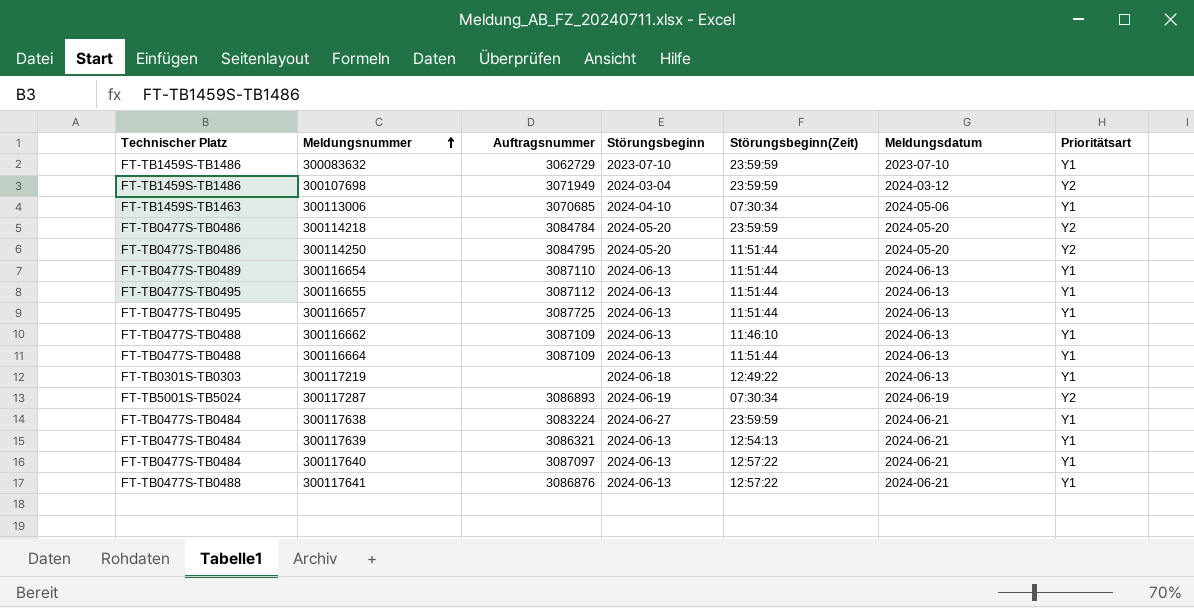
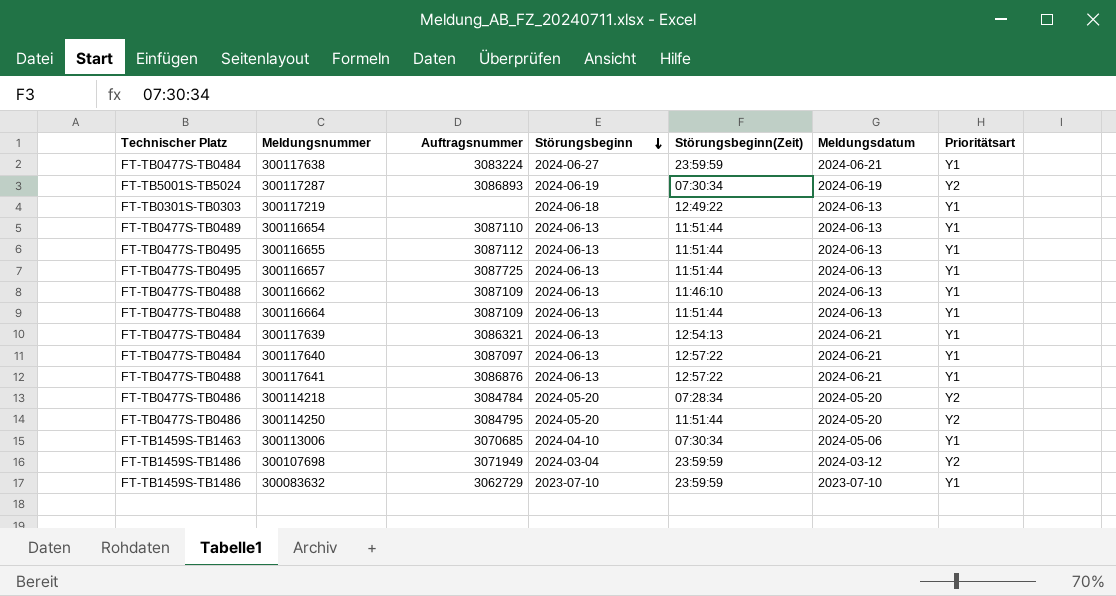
row order: Meldungsnummer ascending -> Störungsbeginn descending
300114218 | Störungsbeginn(Zeit): 23:59:59 -> 07:28:34

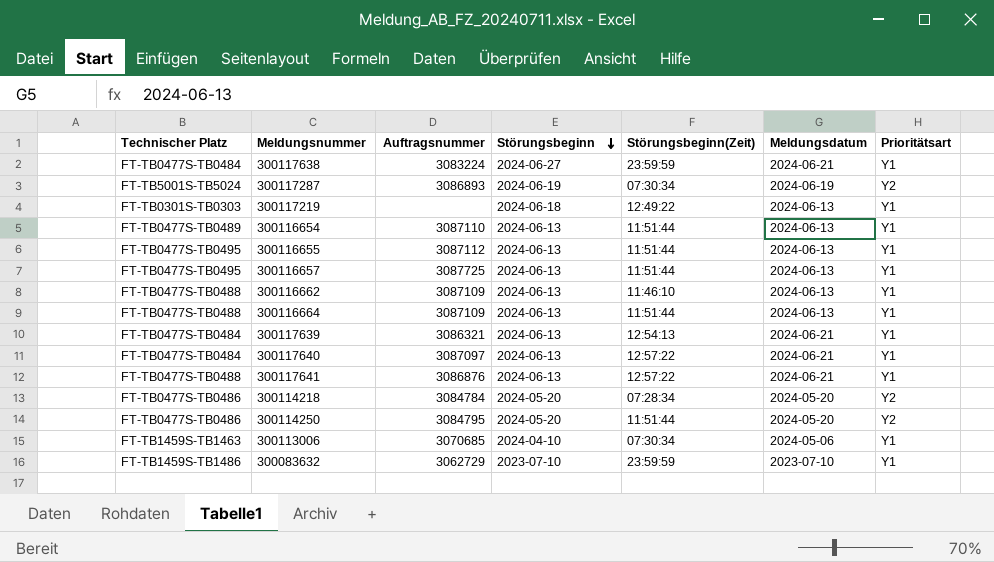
row 300107698: FT-TB1459S-TB1486 | 3071949 | 2024-03-04 | 23:59:59 | 2024-03-12 | Y2 -> none

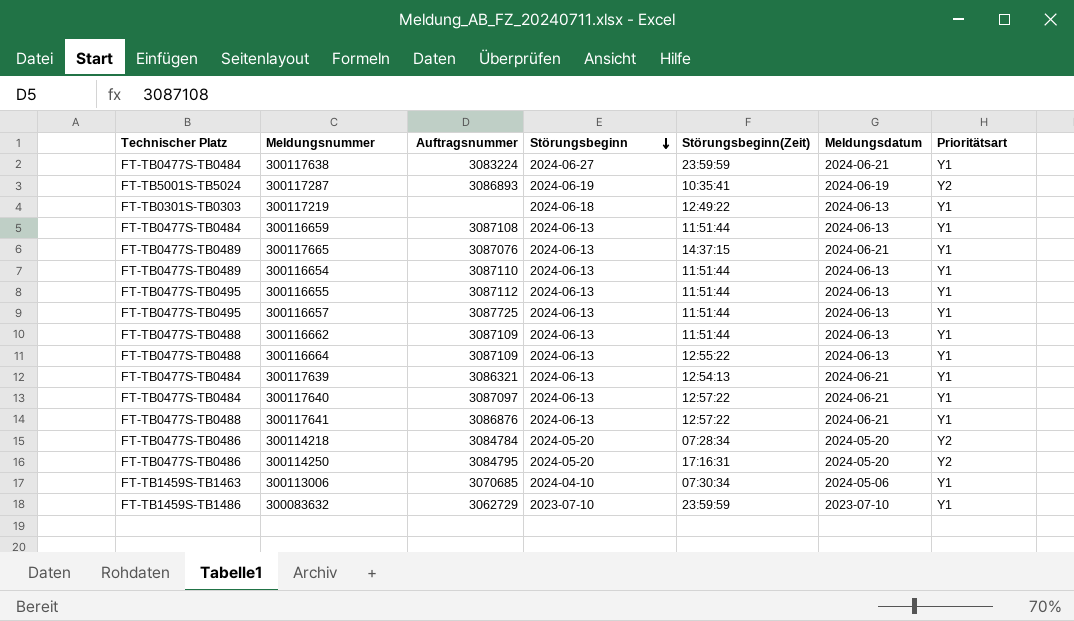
300117287 | Störungsbeginn(Zeit): 07:30:34 -> 10:35:41
row 300116659: none -> FT-TB0477S-TB0484 | 3087108 | 2024-06-13 | 11:51:44 | 2024-06-13 | Y1
row 300117665: none -> FT-TB0477S-TB0489 | 3087076 | 2024-06-13 | 14:37:15 | 2024-06-21 | Y1
300116662 | Störungsbeginn(Zeit): 11:46:10 -> 11:51:44
300116664 | Störungsbeginn(Zeit): 11:51:44 -> 12:55:22
300114250 | Störungsbeginn(Zeit): 11:51:44 -> 17:16:31

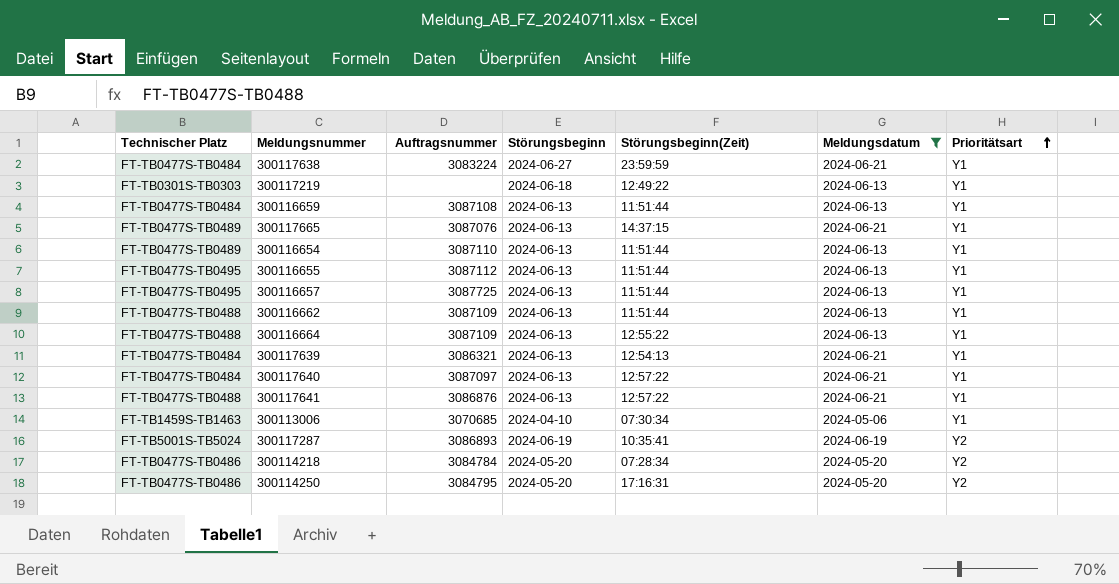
filter: none -> Meldungsdatum != 2023-07-10
row order: Störungsbeginn descending -> Prioritätsart ascending

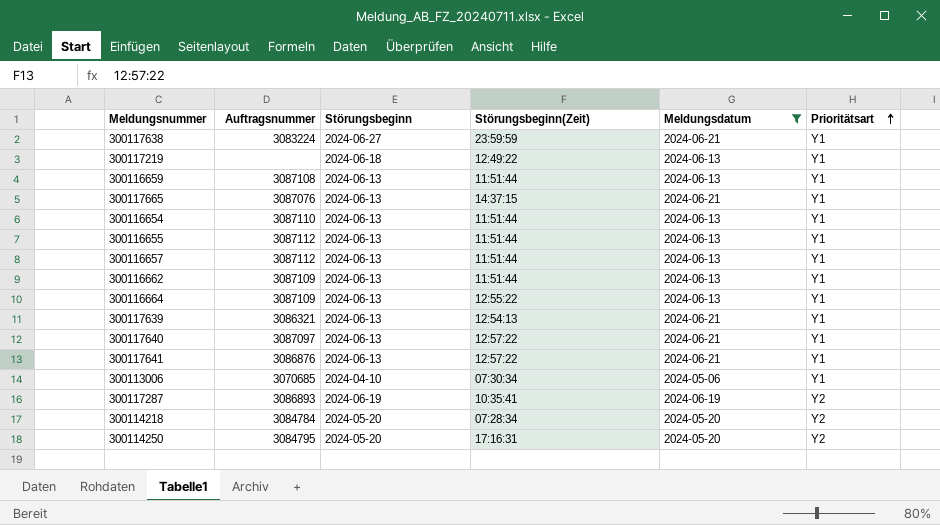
column Technischer Platz | position: 1 -> none
300116657 | Auftragsnummer: 3087725 -> 3087112

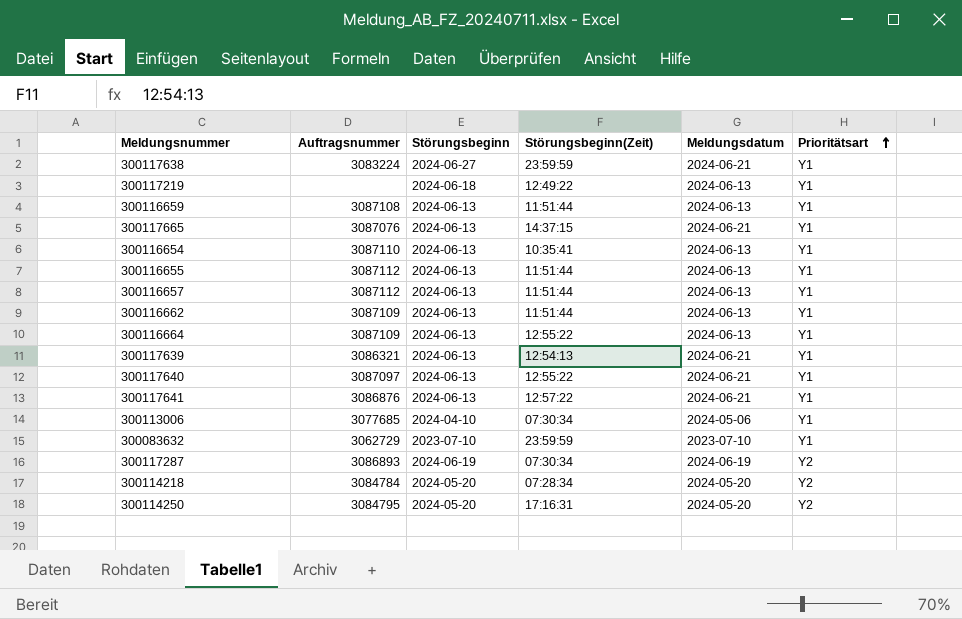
filter: Meldungsdatum != 2023-07-10 -> none
300116654 | Störungsbeginn(Zeit): 11:51:44 -> 10:35:41
300117640 | Störungsbeginn(Zeit): 12:57:22 -> 12:55:22
300113006 | Auftragsnummer: 3070685 -> 3077685
300117287 | Störungsbeginn(Zeit): 10:35:41 -> 07:30:34

